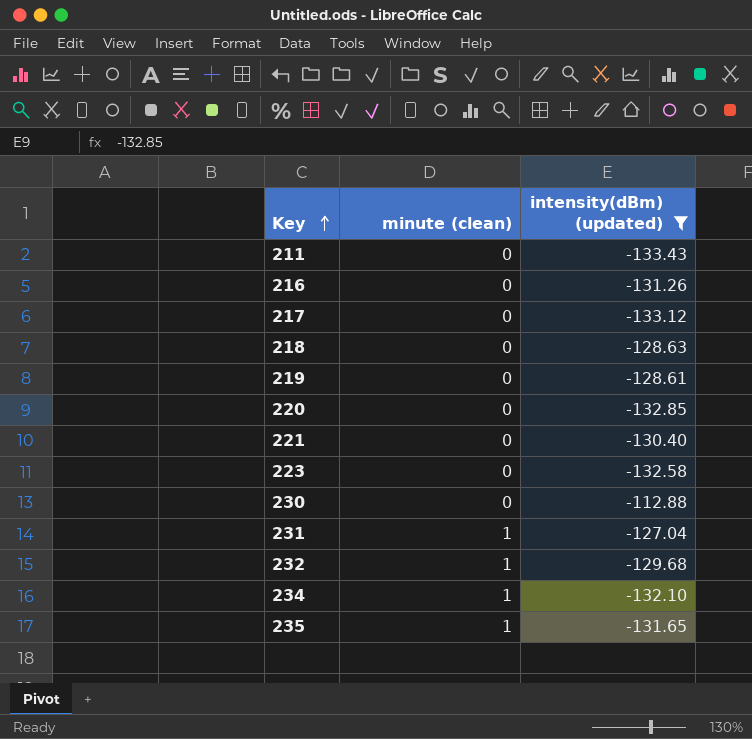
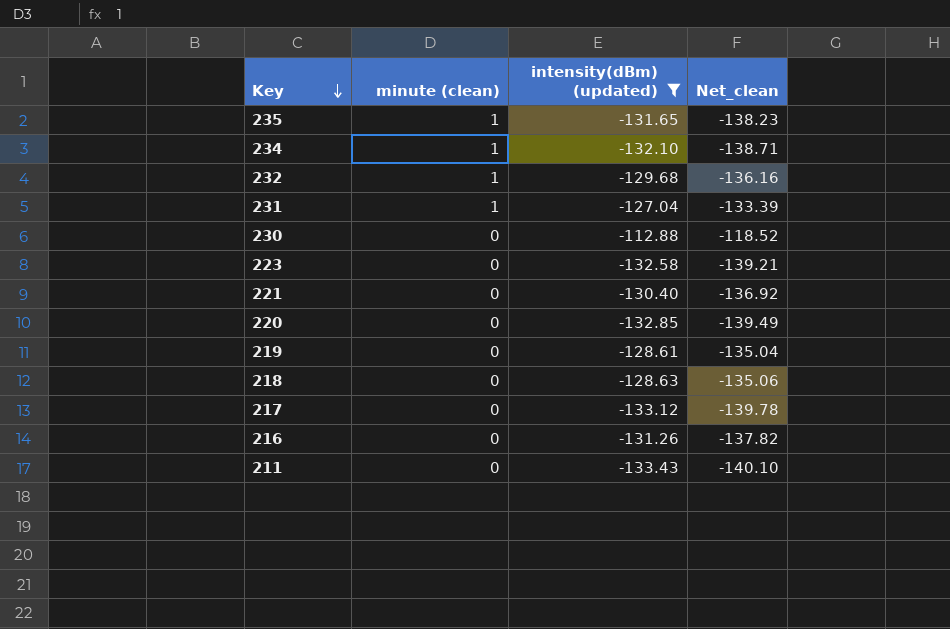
row order: Key ascending -> Key descending
column Net_clean | formula: none -> [intensity(dBm) (updated)] * 1.05

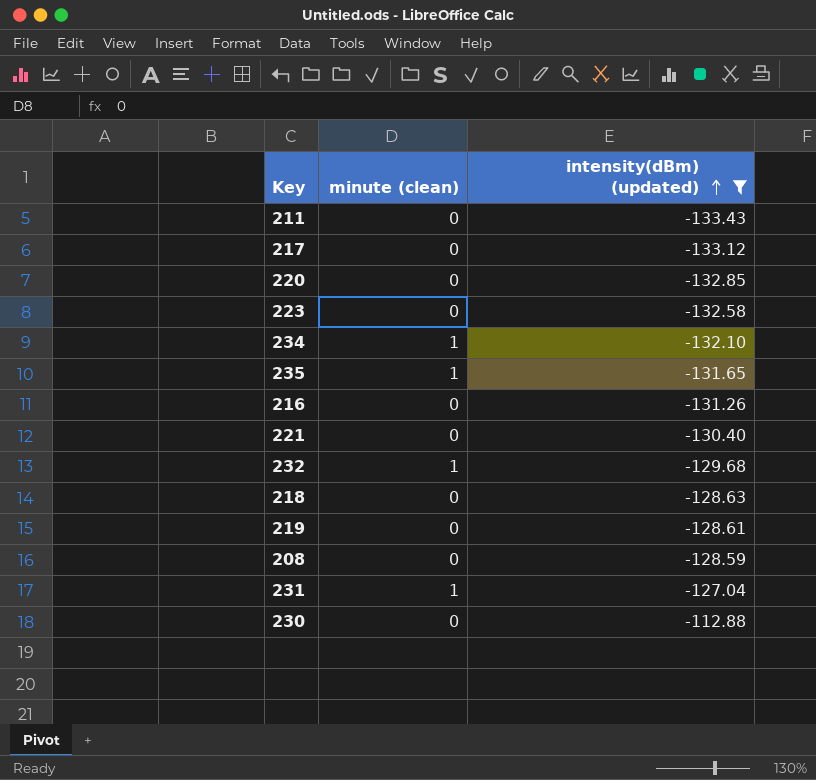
row order: Key descending -> intensity(dBm) (updated) ascending
column Net_clean | formula: [intensity(dBm) (updated)] * 1.05 -> none
row 208: none -> 0 | -128.59

